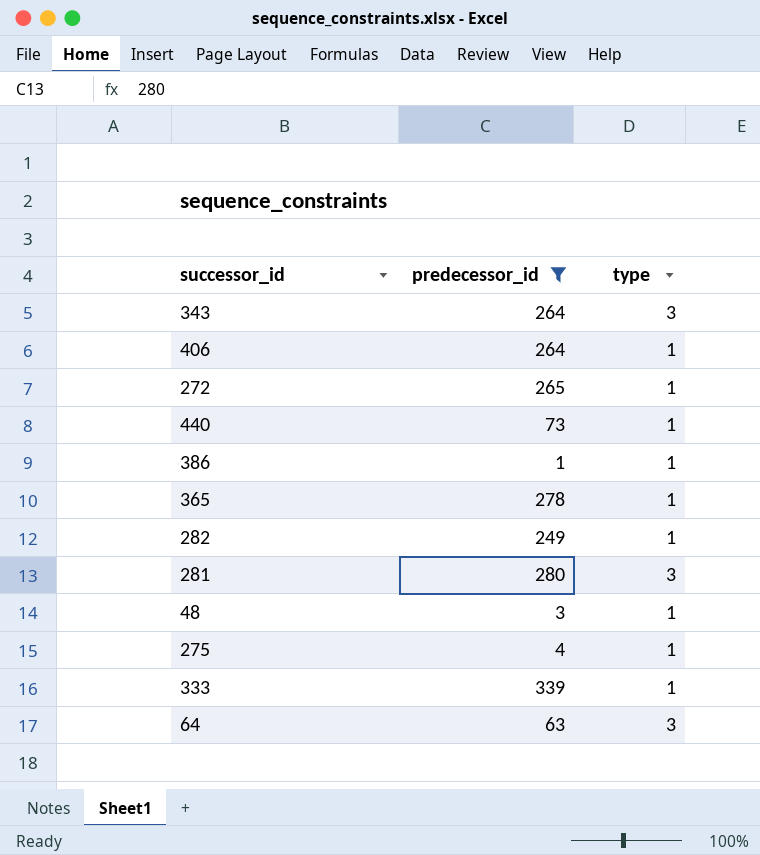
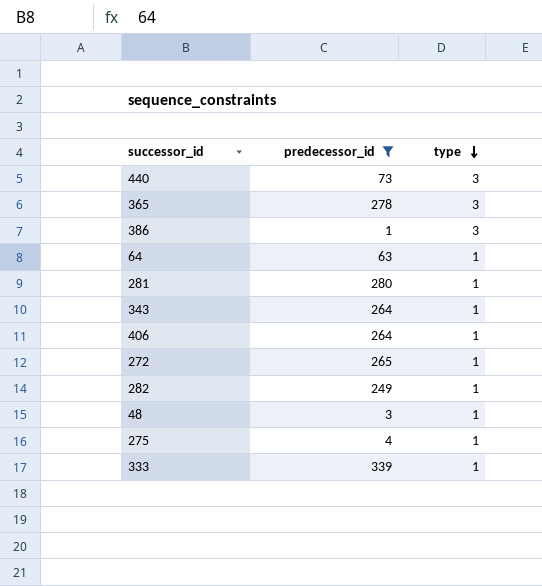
row order: none -> type descending
440 | type: 1 -> 3
365 | type: 1 -> 3
386 | type: 1 -> 3
64 | type: 3 -> 1
281 | type: 3 -> 1
343 | type: 3 -> 1

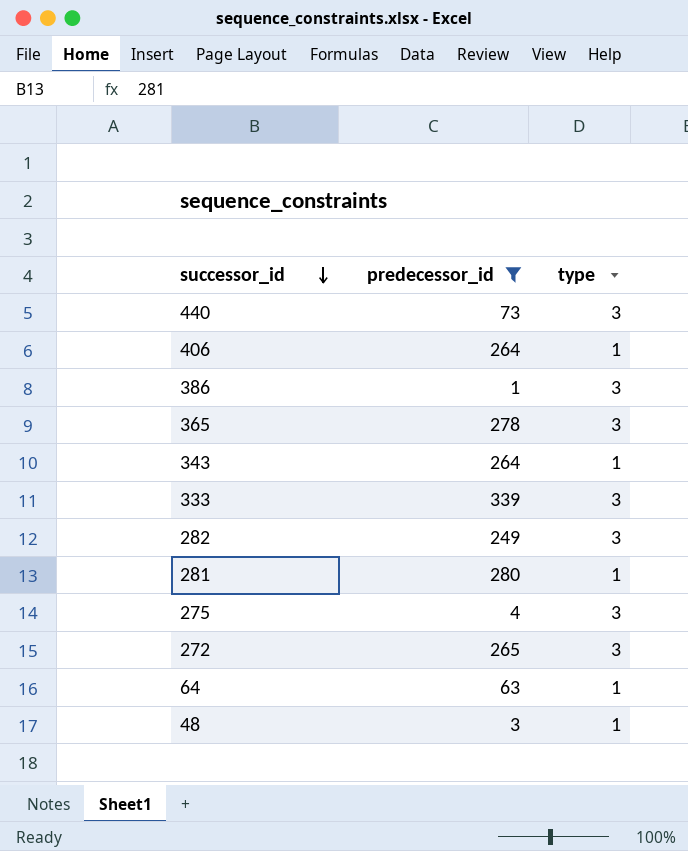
row order: type descending -> successor_id descending
333 | type: 1 -> 3
282 | type: 1 -> 3
275 | type: 1 -> 3
272 | type: 1 -> 3

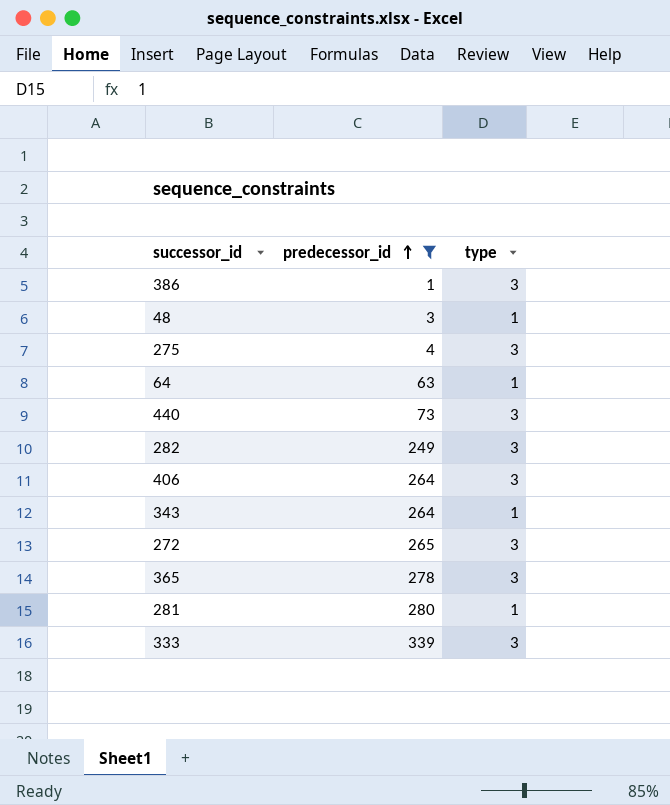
row order: successor_id descending -> predecessor_id ascending
406 | type: 1 -> 3

